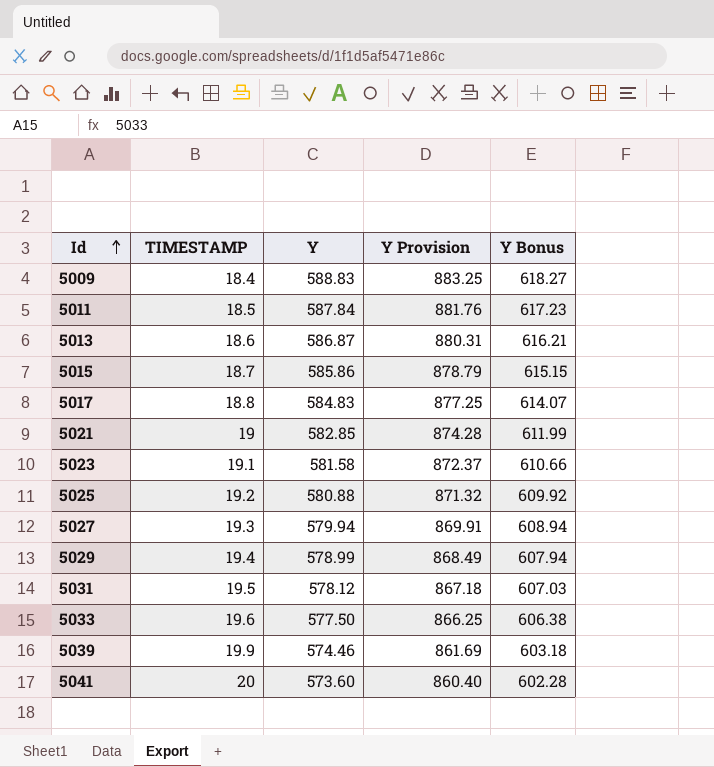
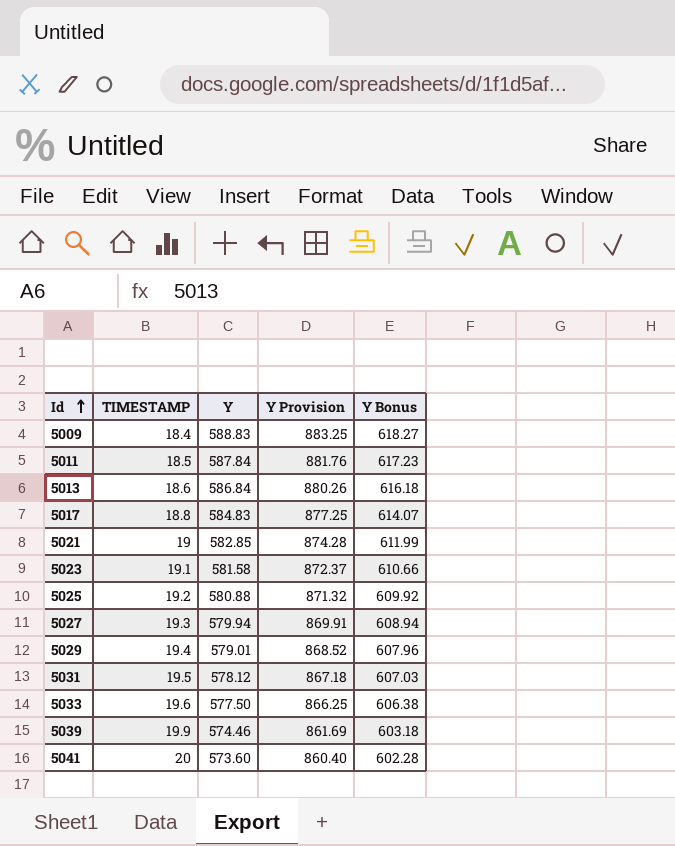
row 5015: 18.7 | 585.86 | 878.79 | 615.15 -> none
5013 | Y: 586.87 -> 586.84
5013 | Y Provision: 880.31 -> 880.26
5013 | Y Bonus: 616.21 -> 616.18
5029 | Y: 578.99 -> 579.01
5029 | Y Provision: 868.49 -> 868.52
5029 | Y Bonus: 607.94 -> 607.96

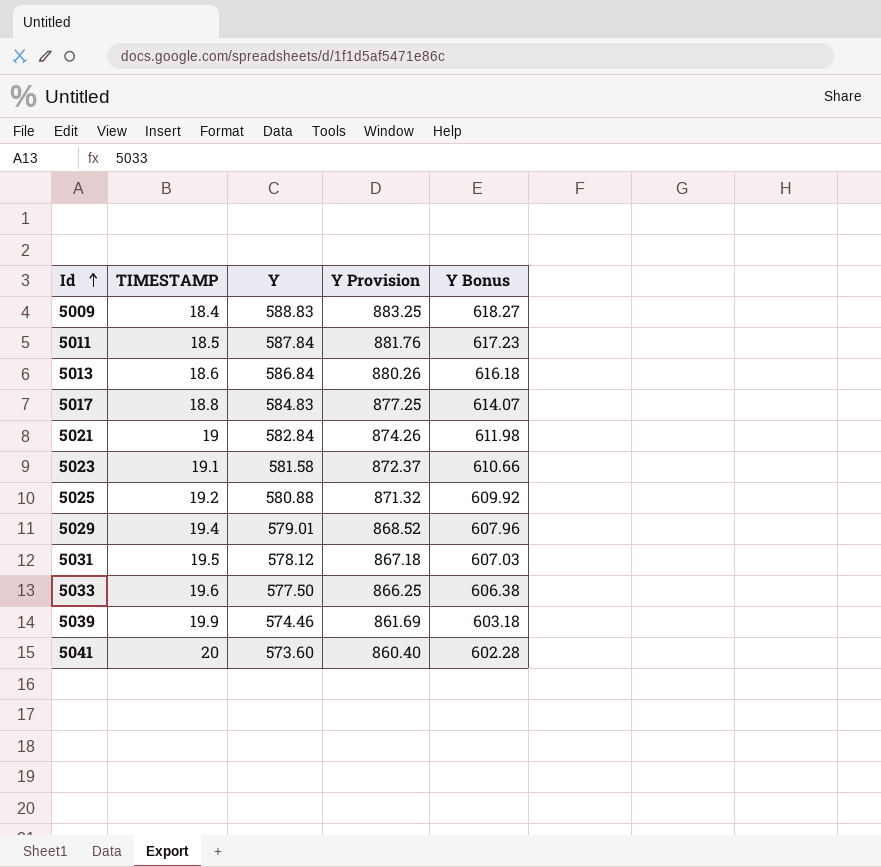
row 5027: 19.3 | 579.94 | 869.91 | 608.94 -> none
5021 | Y: 582.85 -> 582.84
5021 | Y Provision: 874.28 -> 874.26
5021 | Y Bonus: 611.99 -> 611.98

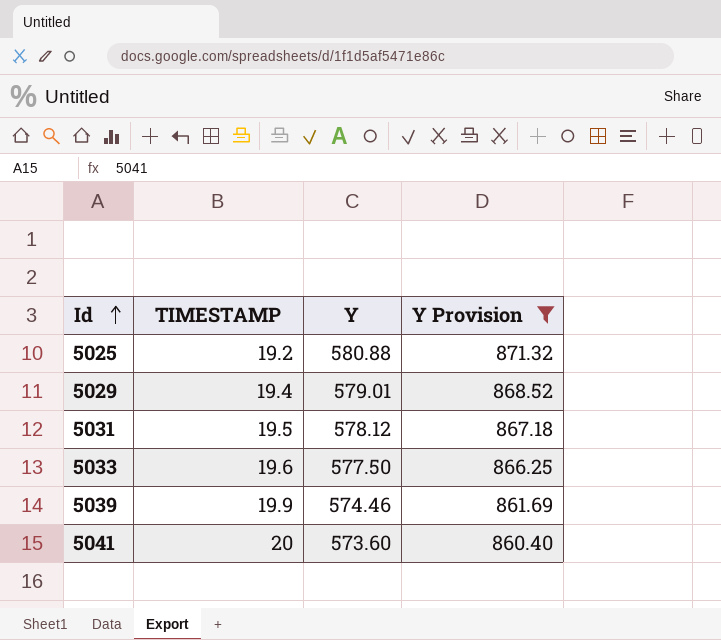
filter: none -> Y Provision <= 871.32
column Y Bonus | formula: [Y] * 1.05 -> none

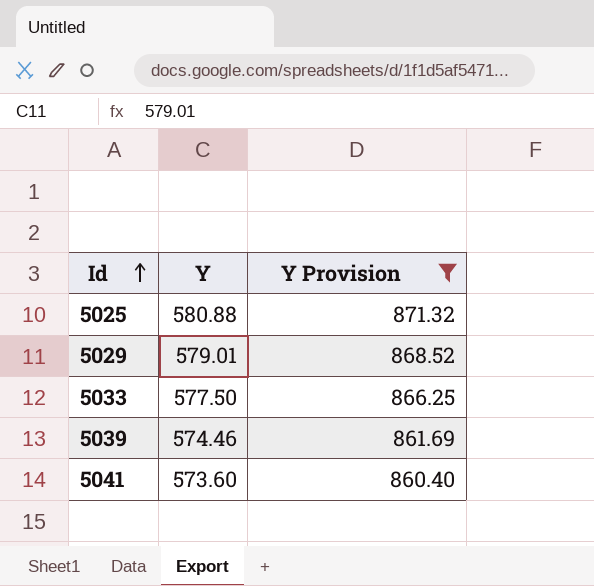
column TIMESTAMP | position: 2 -> none
row 5031: 19.5 | 578.12 | 867.18 -> none

